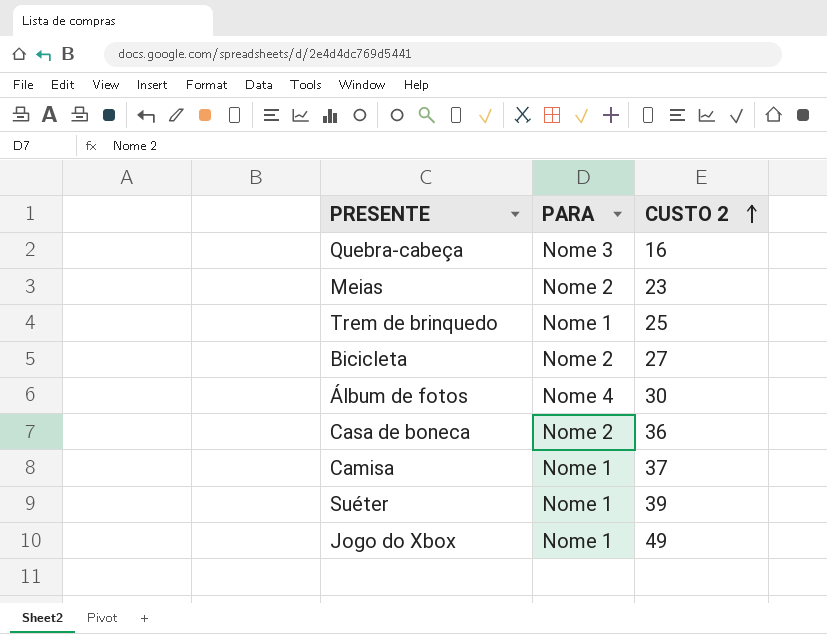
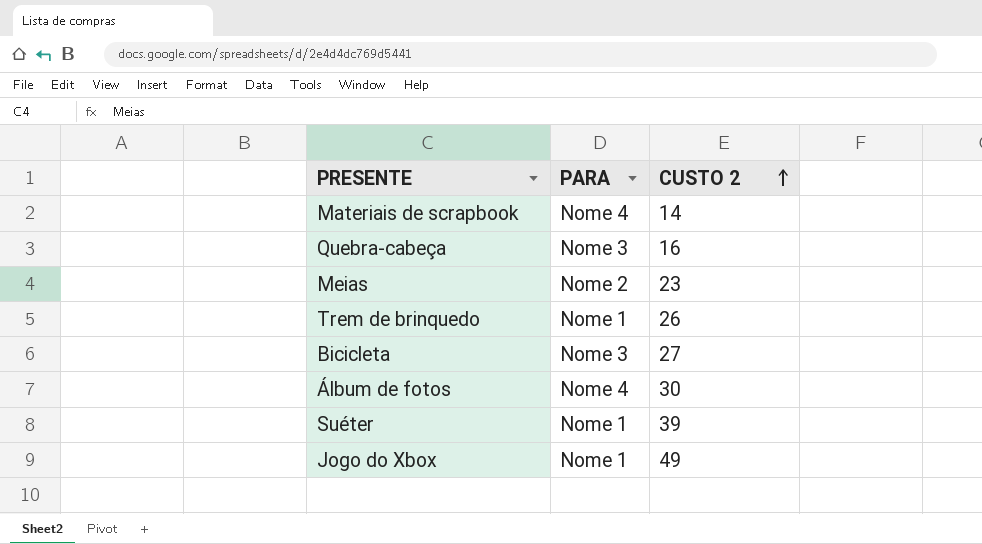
row Casa de boneca: Nome 2 | 36 -> none
row Camisa: Nome 1 | 37 -> none
row Materiais de scrapbook: none -> Nome 4 | 14
Trem de brinquedo | CUSTO 2: 25 -> 26
Bicicleta | PARA: Nome 2 -> Nome 3

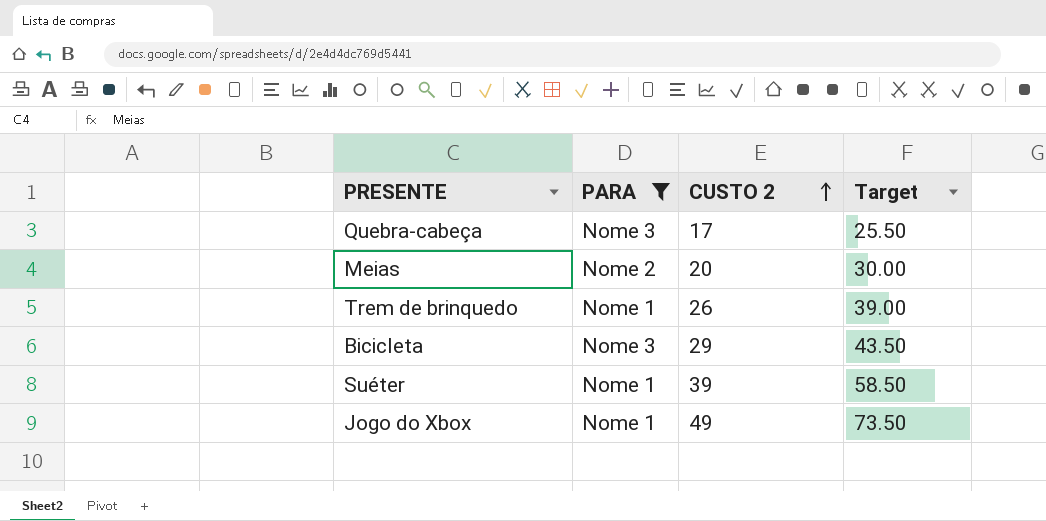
filter: none -> PARA != Nome 4
column Target | formula: none -> [CUSTO 2] * 1.5
Quebra-cabeça | CUSTO 2: 16 -> 17
Meias | CUSTO 2: 23 -> 20
Bicicleta | CUSTO 2: 27 -> 29

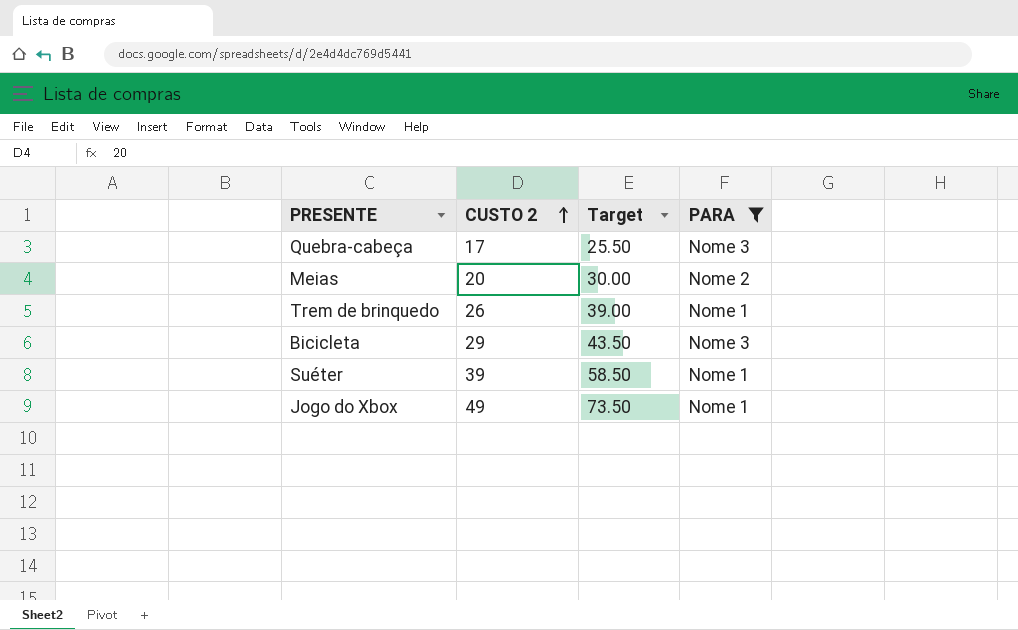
column PARA | position: 2 -> 4

